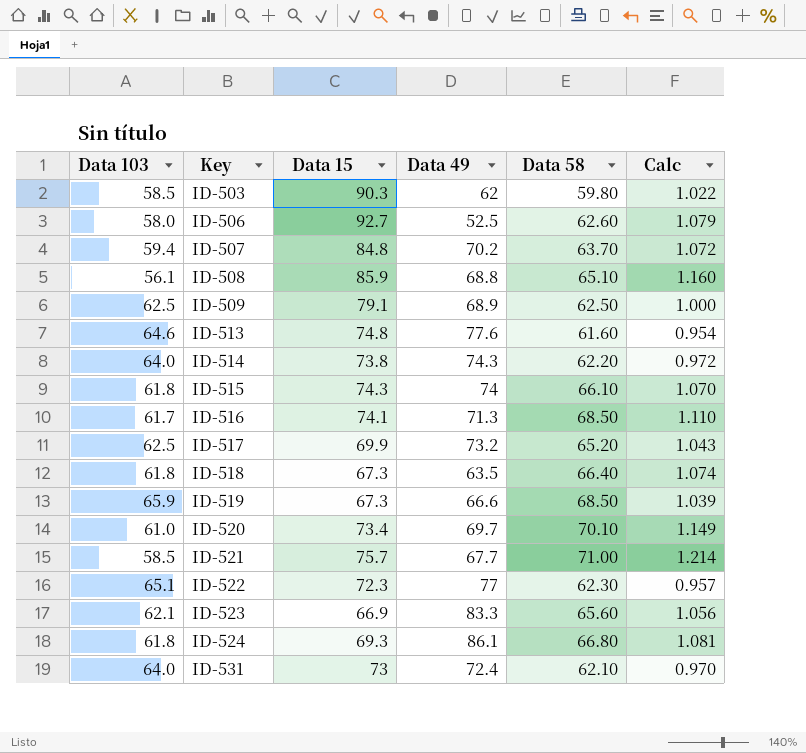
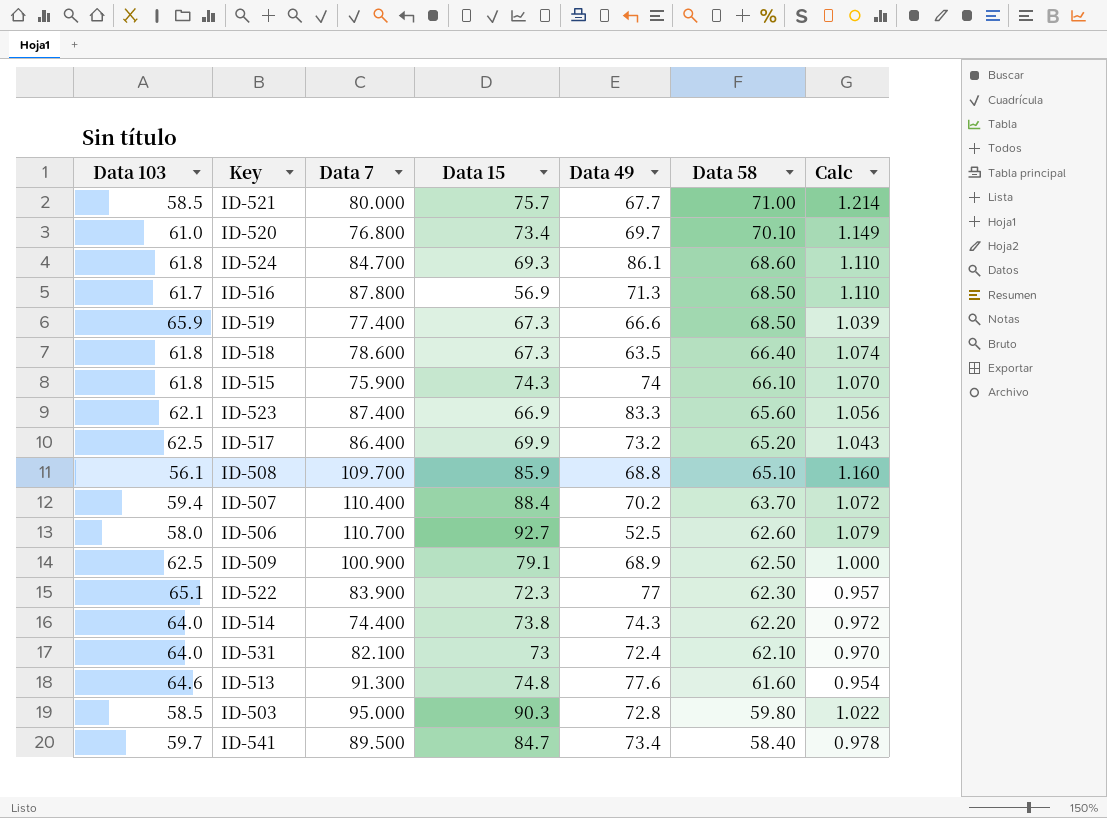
row order: Key ascending -> Data 58 descending
column Data 7 | position: none -> 3
ID-524 | Data 58: 66.80 -> 68.60
ID-524 | Calc: 1.081 -> 1.110
ID-516 | Data 15: 74.1 -> 56.9
ID-507 | Data 15: 84.8 -> 88.4
ID-503 | Data 49: 62 -> 72.8
row ID-541: none -> 59.7 | 89.500 | 84.7 | 73.4 | 58.40 | 0.978

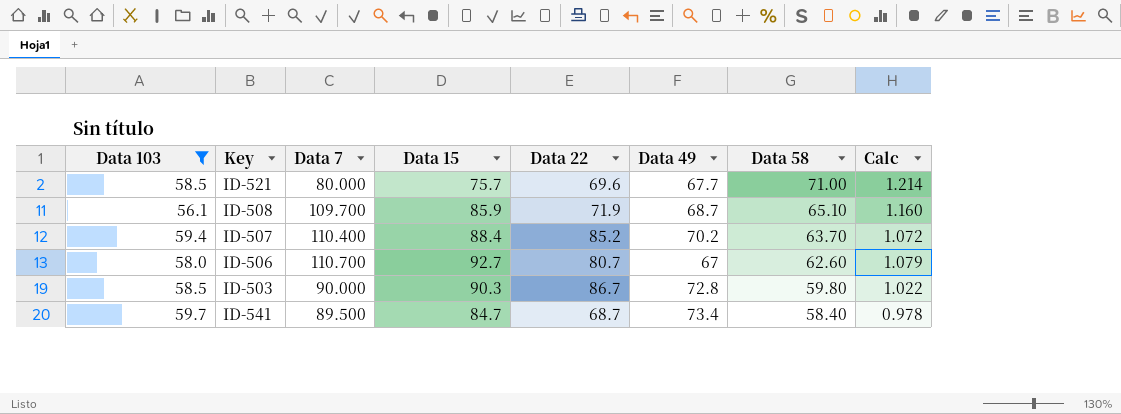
filter: none -> Data 103 <= 59.7
column Data 22 | position: none -> 5
ID-508 | Data 49: 68.8 -> 68.7
ID-506 | Data 49: 52.5 -> 67
ID-503 | Data 7: 95.000 -> 90.000

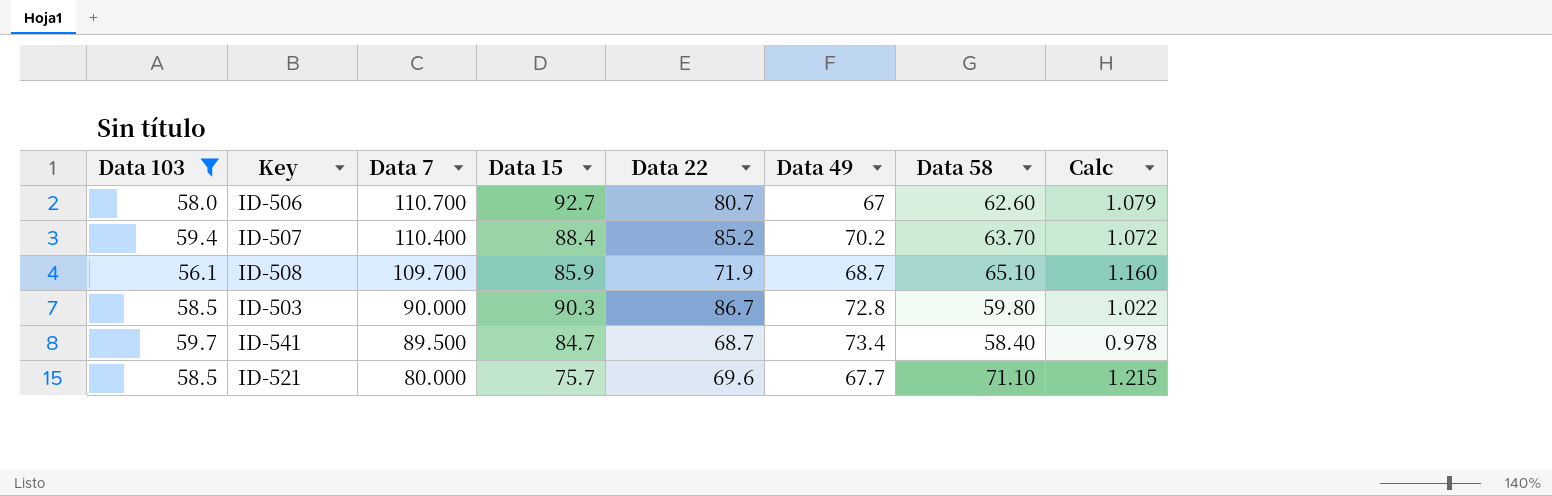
row order: Data 58 descending -> Data 7 descending
ID-521 | Data 58: 71.00 -> 71.10
ID-521 | Calc: 1.214 -> 1.215

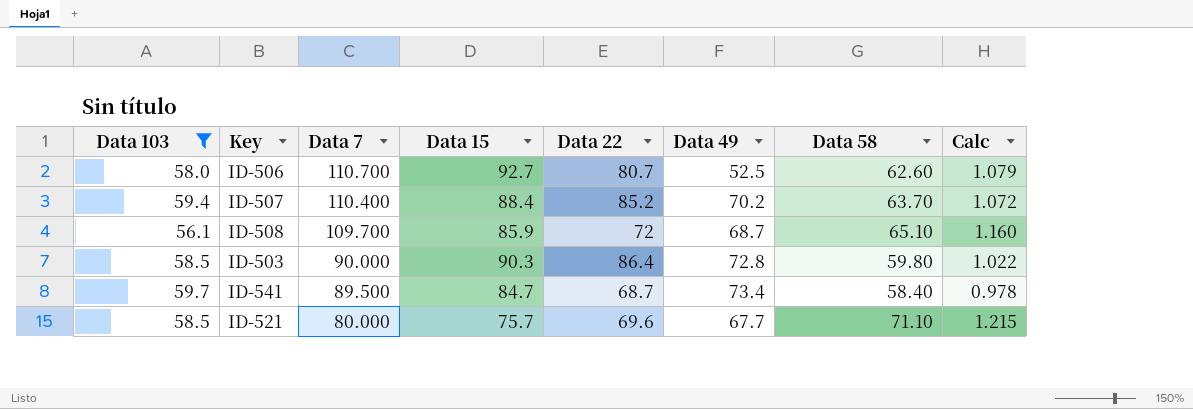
ID-506 | Data 49: 67 -> 52.5
ID-508 | Data 22: 71.9 -> 72
ID-503 | Data 22: 86.7 -> 86.4

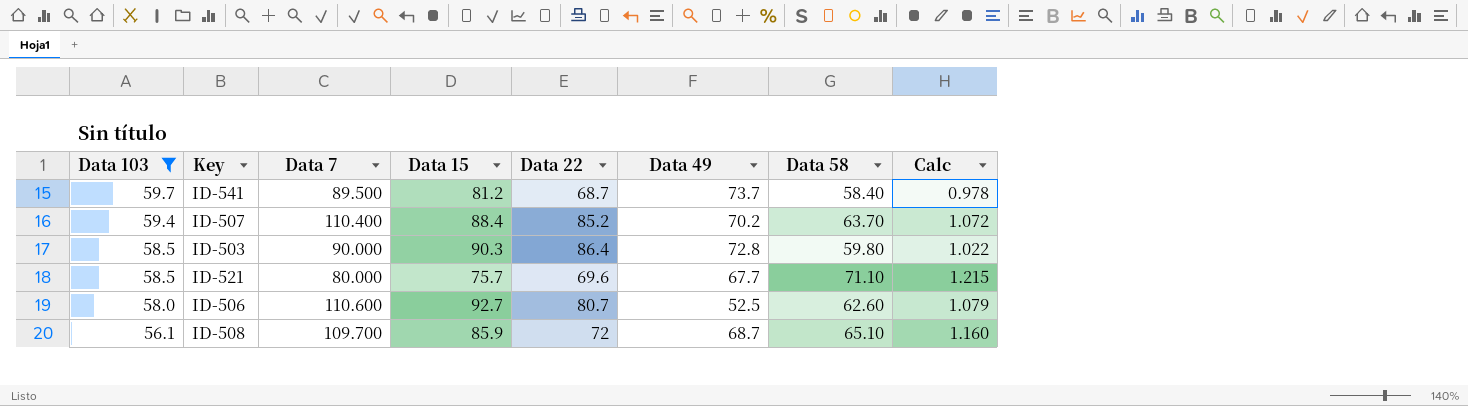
row order: Data 7 descending -> Data 103 descending
ID-541 | Data 15: 84.7 -> 81.2
ID-541 | Data 49: 73.4 -> 73.7
ID-506 | Data 7: 110.700 -> 110.600

